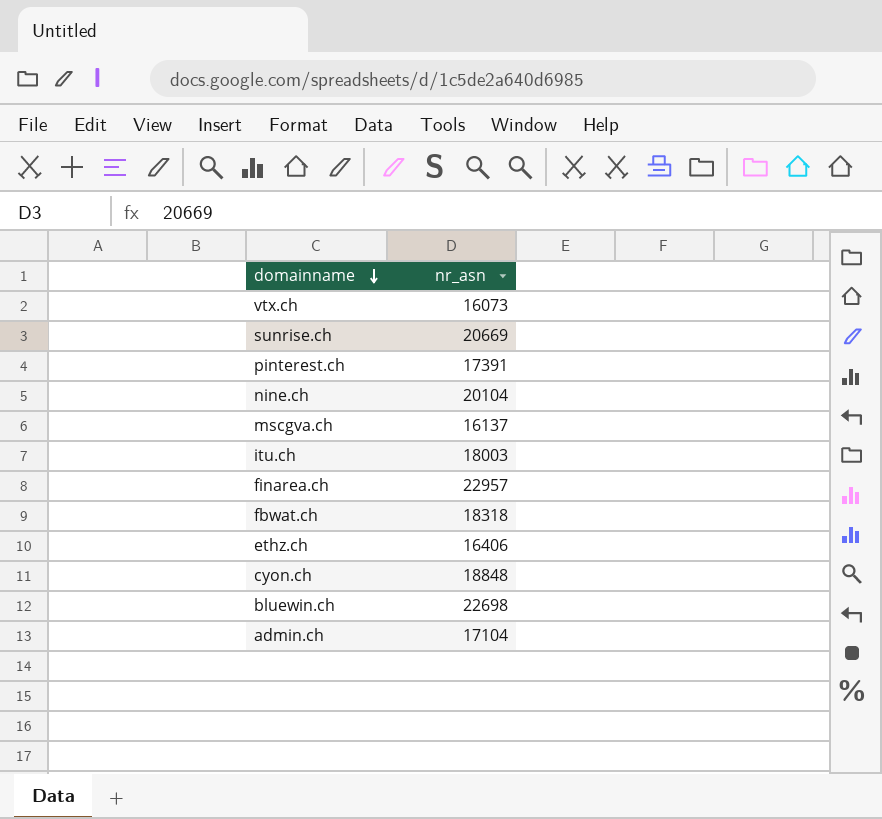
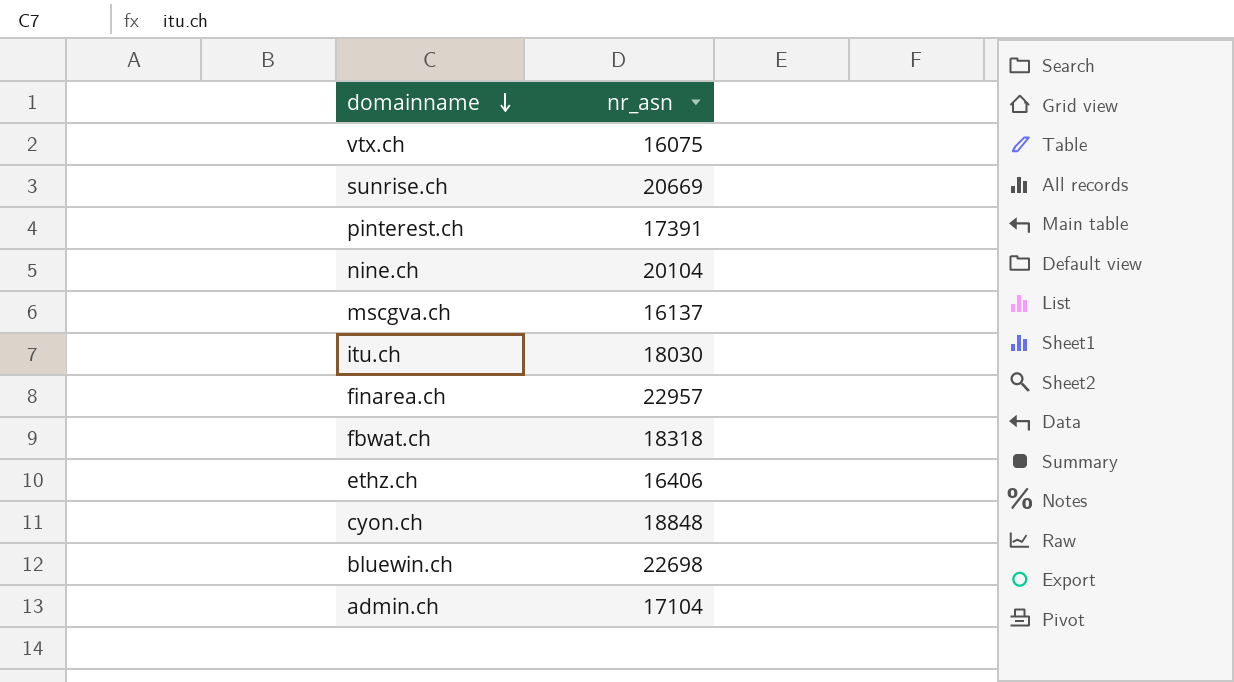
vtx.ch | nr_asn: 16073 -> 16075
itu.ch | nr_asn: 18003 -> 18030

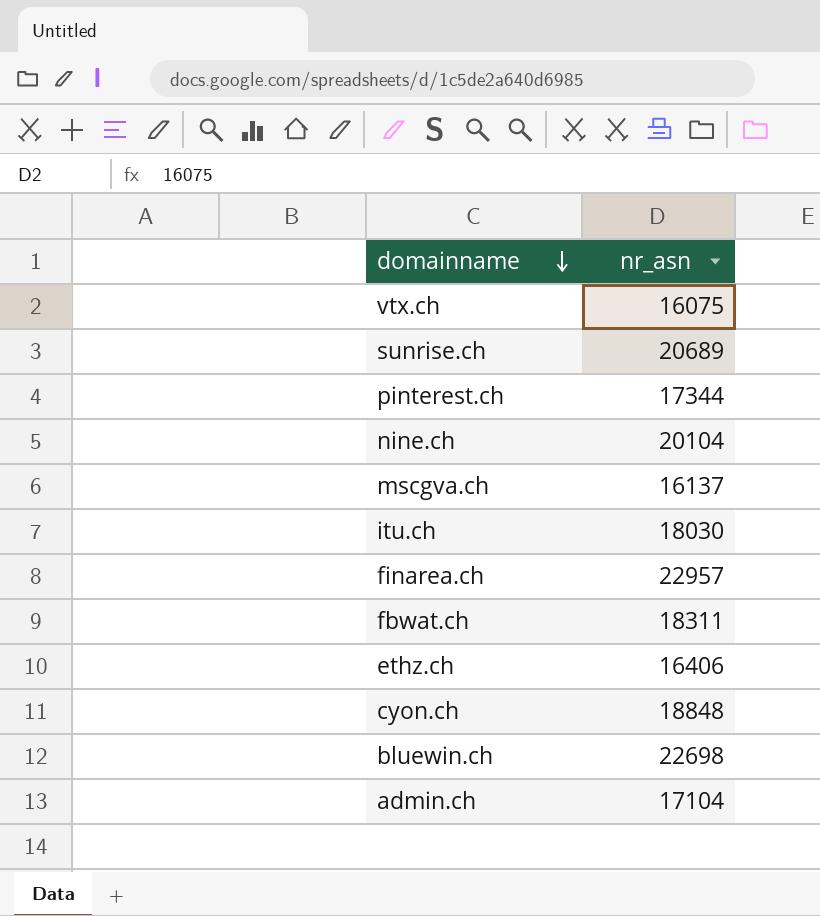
sunrise.ch | nr_asn: 20669 -> 20689
pinterest.ch | nr_asn: 17391 -> 17344
fbwat.ch | nr_asn: 18318 -> 18311

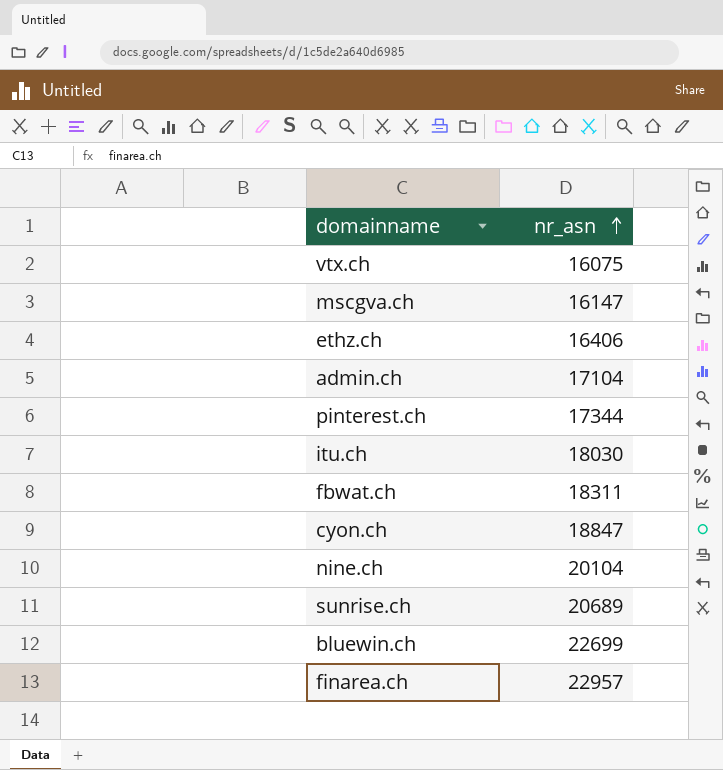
row order: domainname descending -> nr_asn ascending
mscgva.ch | nr_asn: 16137 -> 16147
cyon.ch | nr_asn: 18848 -> 18847
bluewin.ch | nr_asn: 22698 -> 22699

